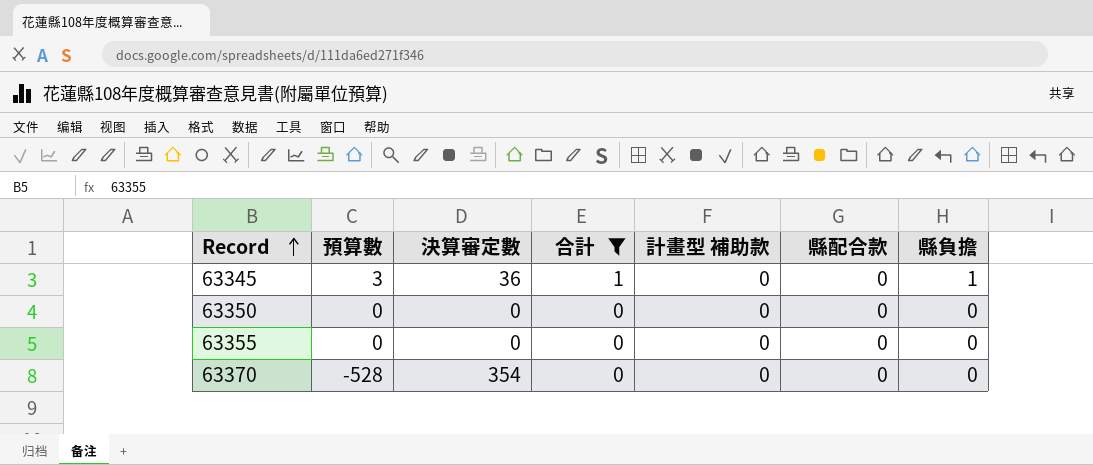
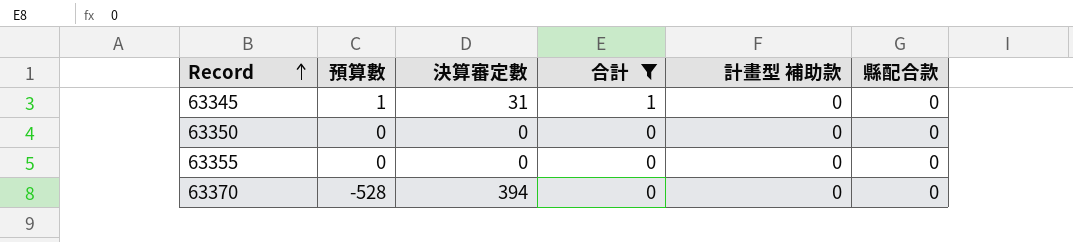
column 縣負擔 | position: 7 -> none
63345 | 預算數: 3 -> 1
63345 | 決算審定數: 36 -> 31
63370 | 決算審定數: 354 -> 394

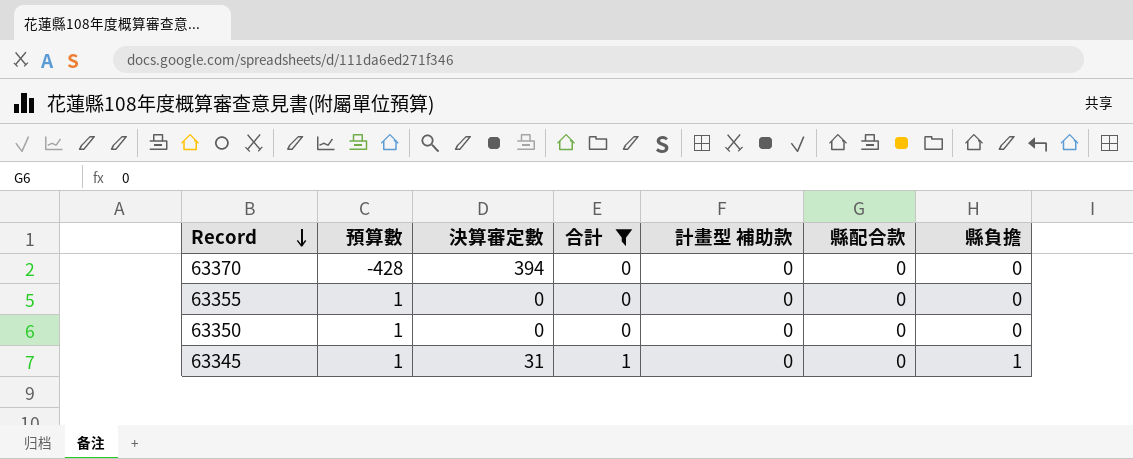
row order: Record ascending -> Record descending
column 縣負擔 | position: none -> 7
63370 | 預算數: -528 -> -428
63355 | 預算數: 0 -> 1
63350 | 預算數: 0 -> 1

